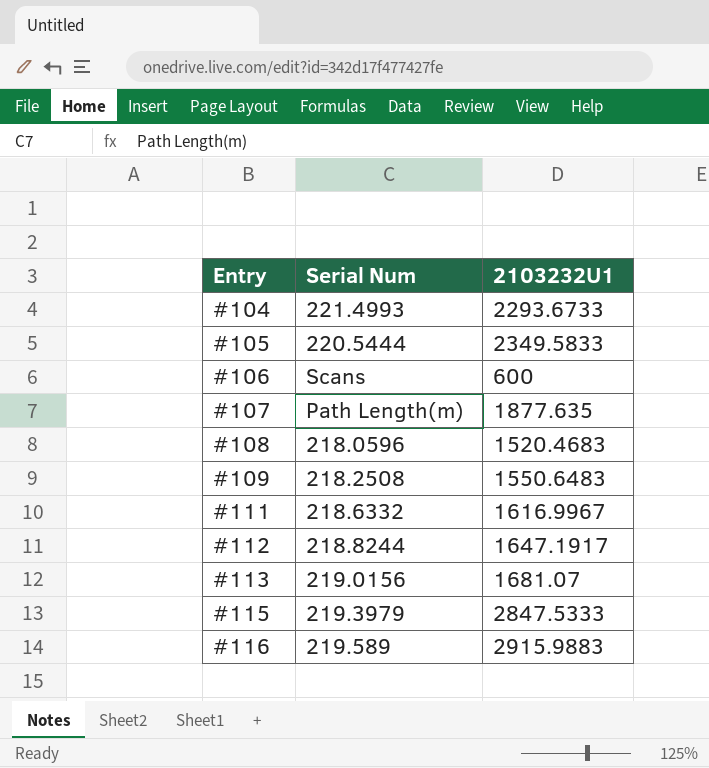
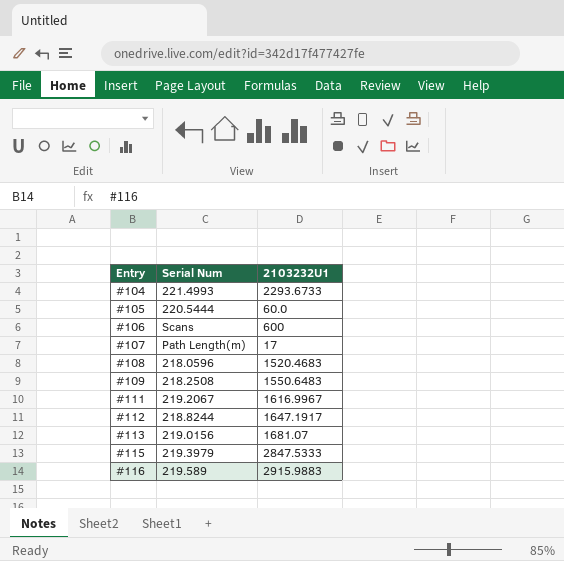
#105 | 2103232U1: 2349.5833 -> 60.0
#107 | 2103232U1: 1877.635 -> 17
#111 | Serial Num: 218.6332 -> 219.2067

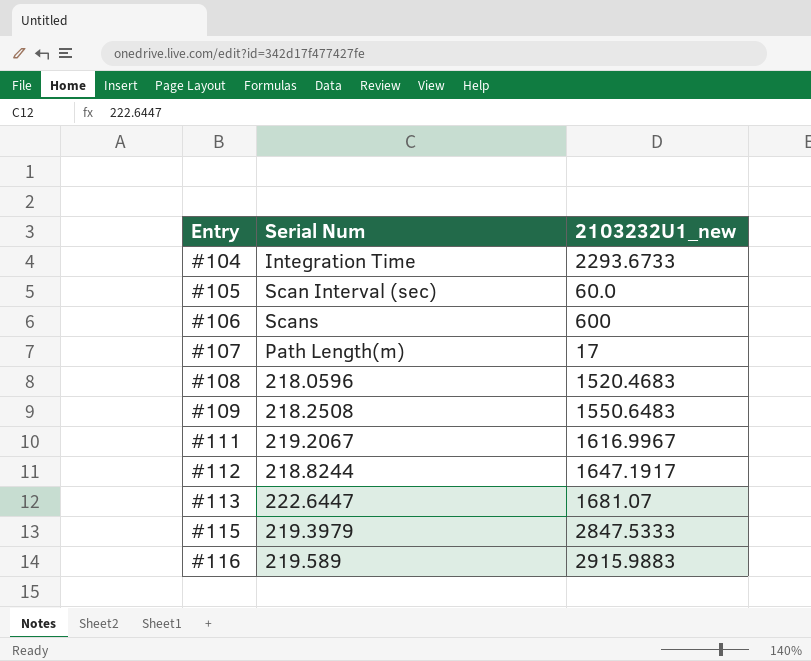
column name: 2103232U1 -> 2103232U1_new
#104 | Serial Num: 221.4993 -> Integration Time
#105 | Serial Num: 220.5444 -> Scan Interval (sec)
#113 | Serial Num: 219.0156 -> 222.6447

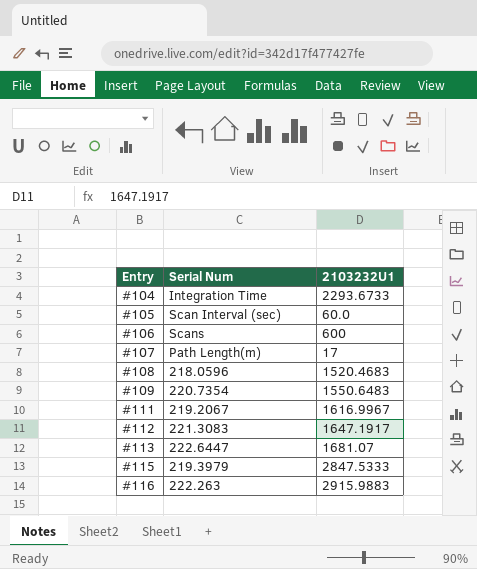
column name: 2103232U1_new -> 2103232U1
#109 | Serial Num: 218.2508 -> 220.7354
#112 | Serial Num: 218.8244 -> 221.3083
#116 | Serial Num: 219.589 -> 222.263

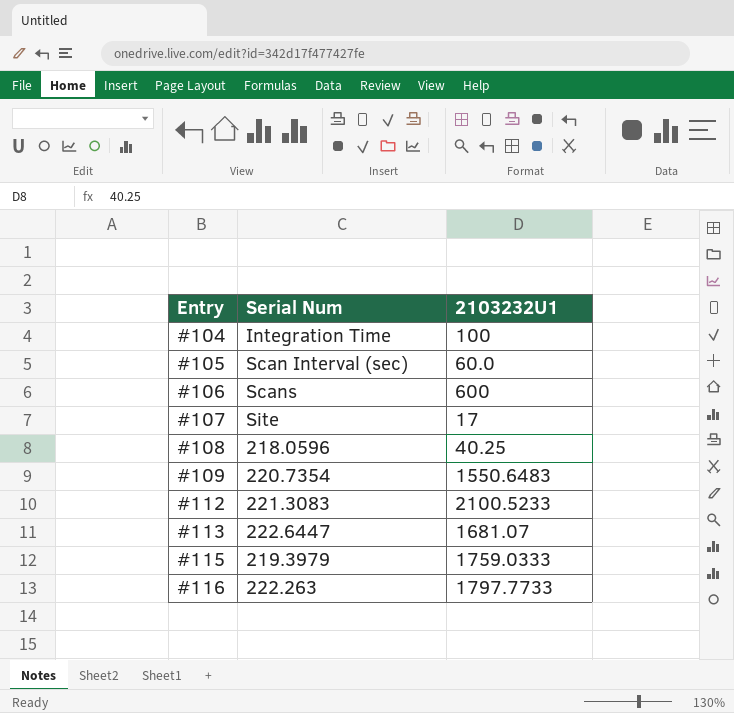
row #111: 219.2067 | 1616.9967 -> none
#104 | 2103232U1: 2293.6733 -> 100
#107 | Serial Num: Path Length(m) -> Site
#108 | 2103232U1: 1520.4683 -> 40.25
#112 | 2103232U1: 1647.1917 -> 2100.5233
#115 | 2103232U1: 2847.5333 -> 1759.0333
#116 | 2103232U1: 2915.9883 -> 1797.7733

